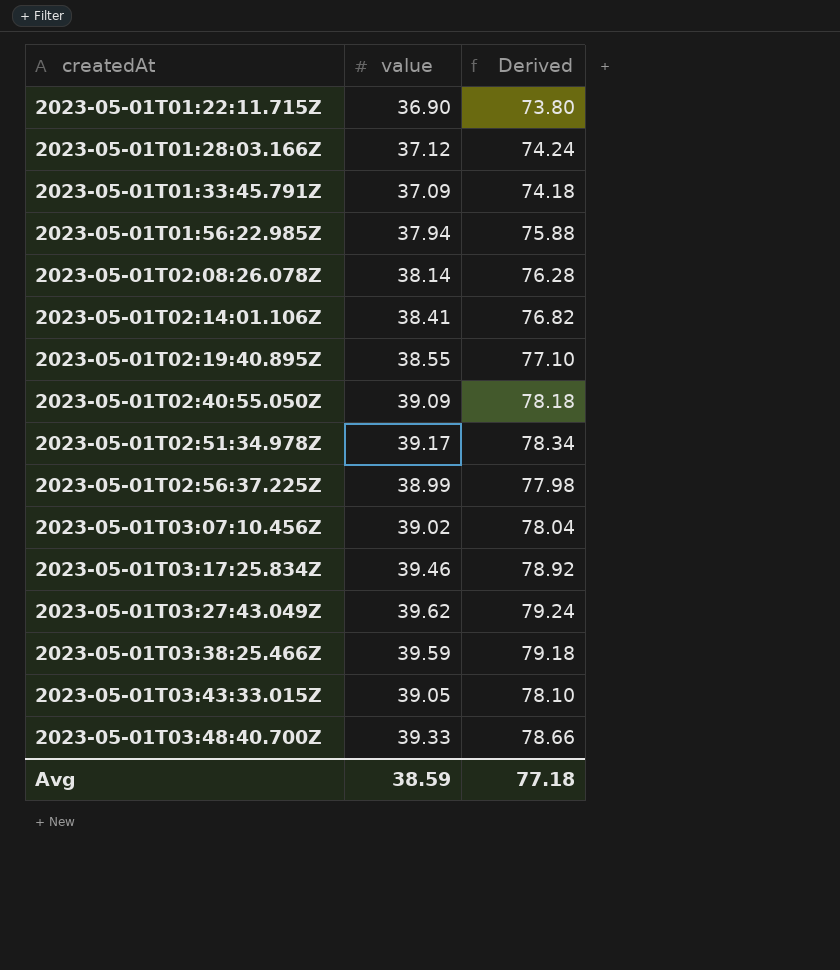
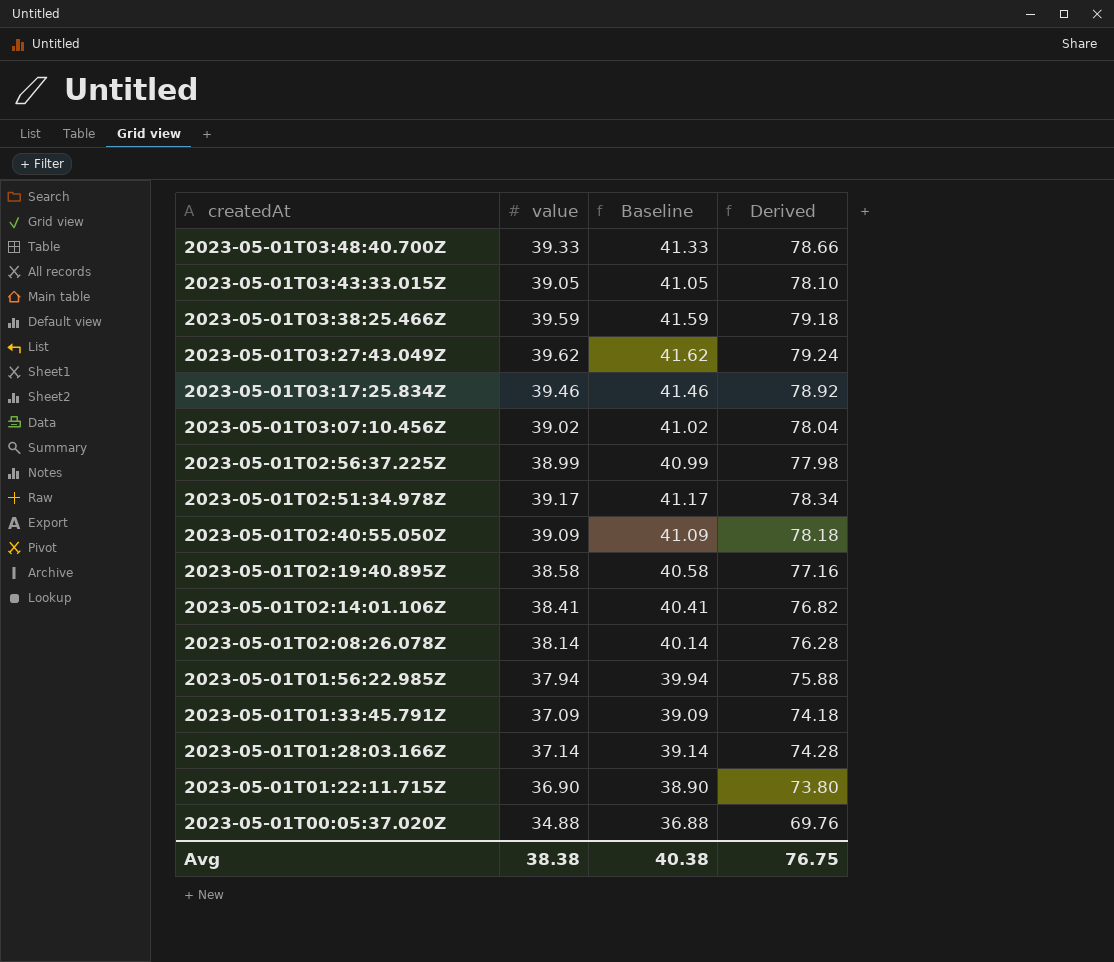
row order: createdAt ascending -> createdAt descending
column Baseline | formula: none -> [value] + 2
2023-05-01T02:19:40.895Z | value: 38.55 -> 38.58
2023-05-01T02:19:40.895Z | Derived: 77.10 -> 77.16
2023-05-01T01:28:03.166Z | value: 37.12 -> 37.14
2023-05-01T01:28:03.166Z | Derived: 74.24 -> 74.28
row 2023-05-01T00:05:37.020Z: none -> 34.88 | 36.88 | 69.76
Avg | value: 38.59 -> 38.38
Avg | Derived: 77.18 -> 76.75

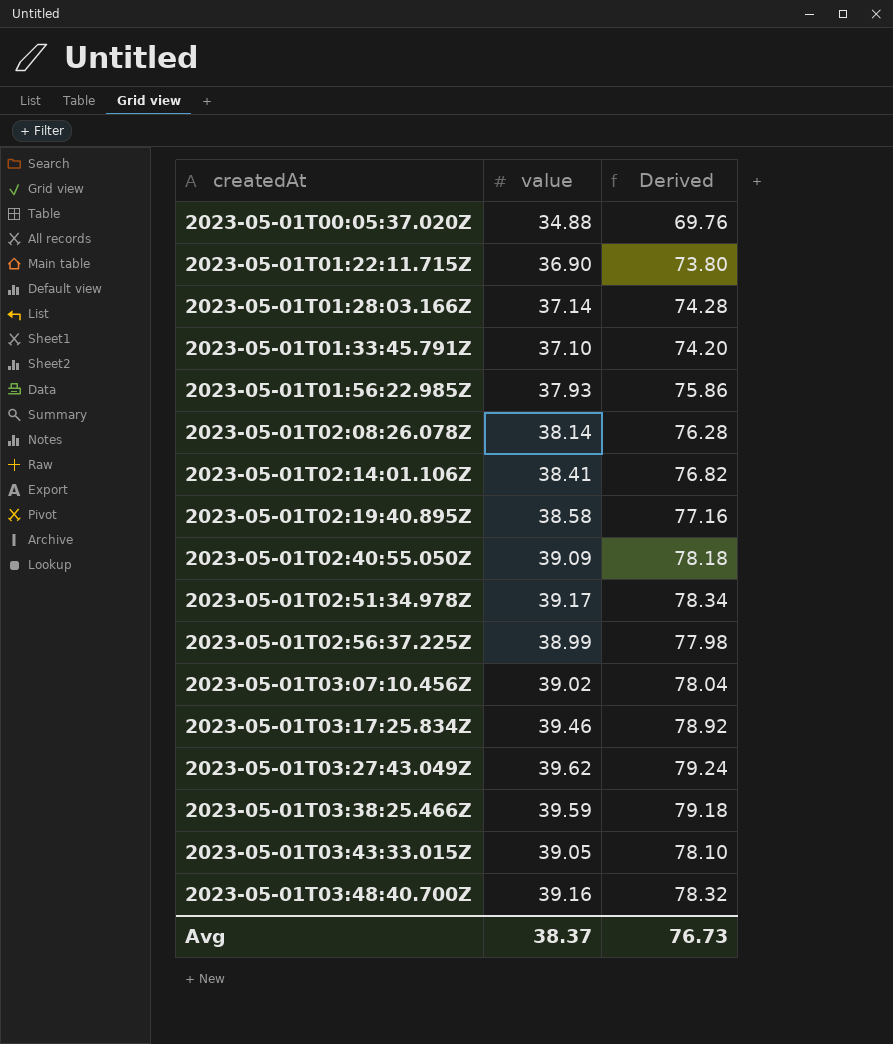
row order: createdAt descending -> createdAt ascending
column Baseline | formula: [value] + 2 -> none
2023-05-01T01:33:45.791Z | value: 37.09 -> 37.10
2023-05-01T01:33:45.791Z | Derived: 74.18 -> 74.20
2023-05-01T01:56:22.985Z | value: 37.94 -> 37.93
2023-05-01T01:56:22.985Z | Derived: 75.88 -> 75.86
2023-05-01T03:48:40.700Z | value: 39.33 -> 39.16
2023-05-01T03:48:40.700Z | Derived: 78.66 -> 78.32
Avg | value: 38.38 -> 38.37
Avg | Derived: 76.75 -> 76.73

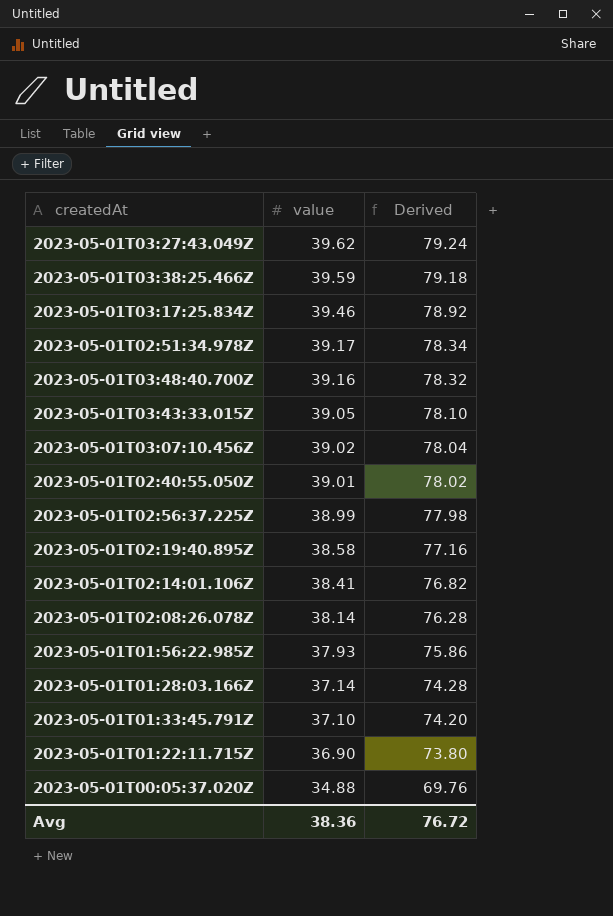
row order: createdAt ascending -> value descending
2023-05-01T02:40:55.050Z | value: 39.09 -> 39.01
2023-05-01T02:40:55.050Z | Derived: 78.18 -> 78.02
Avg | value: 38.37 -> 38.36
Avg | Derived: 76.73 -> 76.72

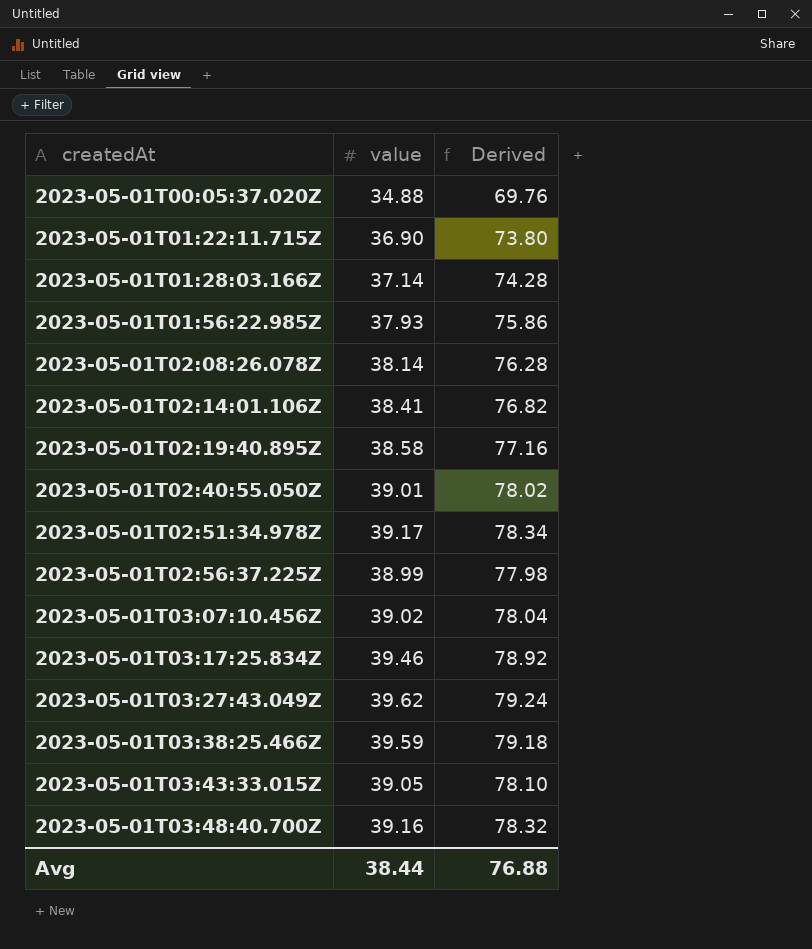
row order: value descending -> createdAt ascending
row 2023-05-01T01:33:45.791Z: 37.10 | 74.20 -> none
Avg | value: 38.36 -> 38.44
Avg | Derived: 76.72 -> 76.88

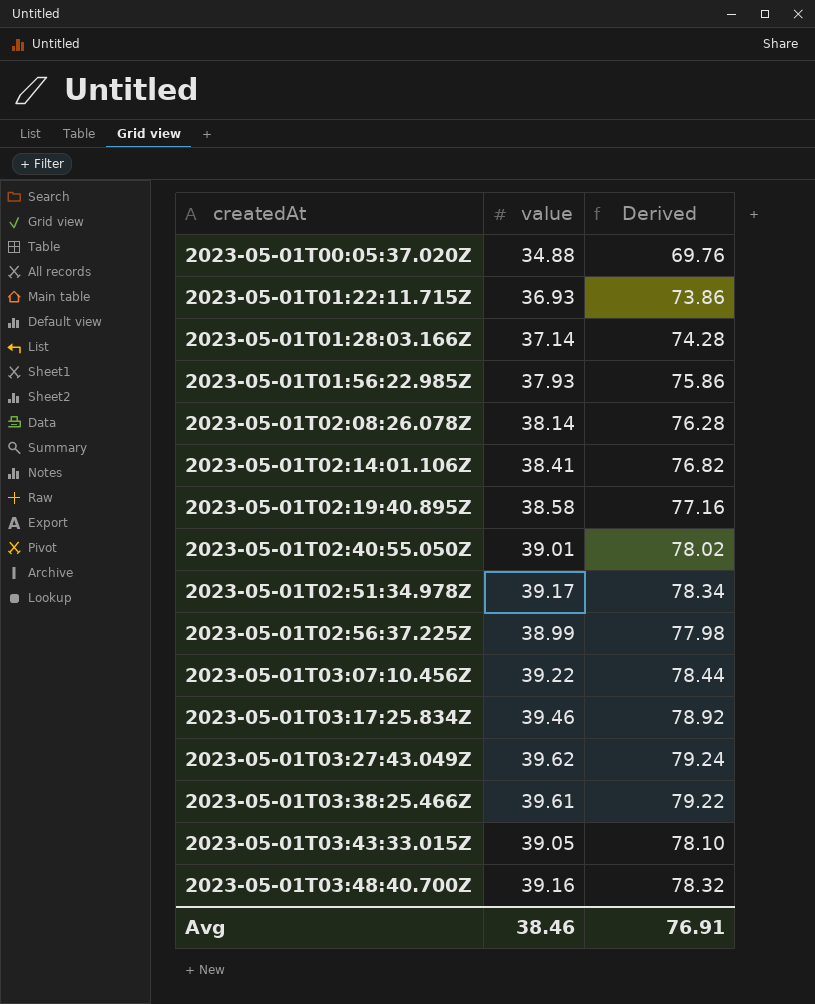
2023-05-01T01:22:11.715Z | value: 36.90 -> 36.93
2023-05-01T01:22:11.715Z | Derived: 73.80 -> 73.86
2023-05-01T03:07:10.456Z | value: 39.02 -> 39.22
2023-05-01T03:07:10.456Z | Derived: 78.04 -> 78.44
2023-05-01T03:38:25.466Z | value: 39.59 -> 39.61
2023-05-01T03:38:25.466Z | Derived: 79.18 -> 79.22
Avg | value: 38.44 -> 38.46
Avg | Derived: 76.88 -> 76.91

